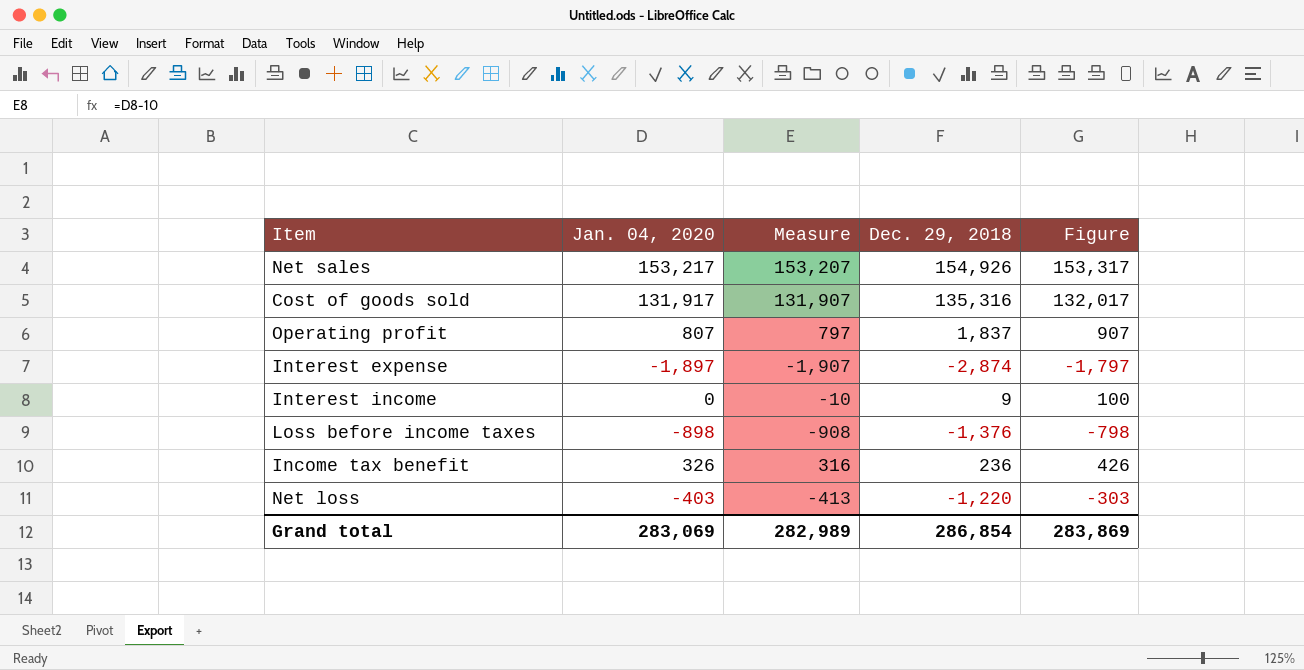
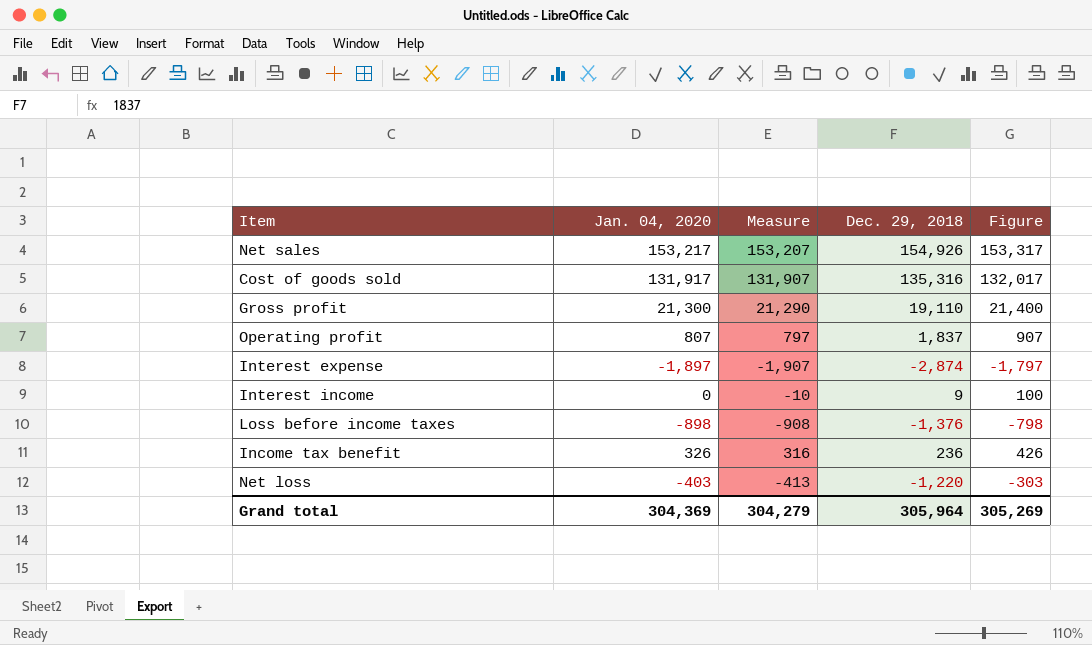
row Gross profit: none -> 21,300 | 21,290 | 19,110 | 21,400
Grand total | Jan. 04, 2020: 283,069 -> 304,369
Grand total | Measure: 282,989 -> 304,279
Grand total | Dec. 29, 2018: 286,854 -> 305,964
Grand total | Figure: 283,869 -> 305,269

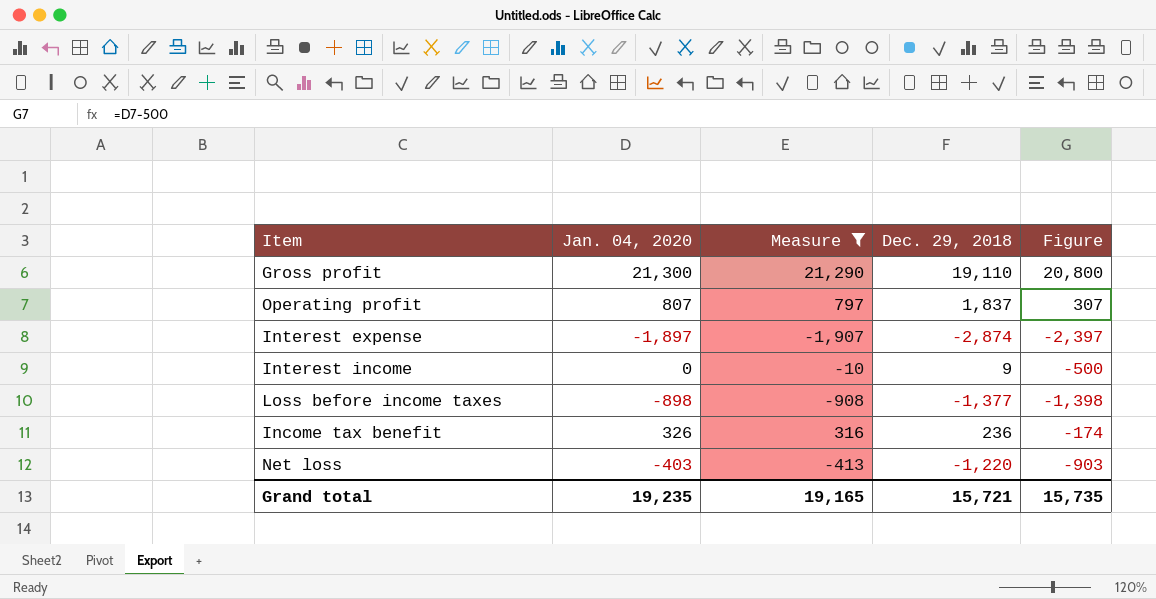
filter: none -> Measure <= 21,290
column Figure | formula: [Jan. 04, 2020] + 100 -> [Jan. 04, 2020] - 500
Loss before income taxes | Dec. 29, 2018: -1,376 -> -1,377
Grand total | Jan. 04, 2020: 304,369 -> 19,235
Grand total | Measure: 304,279 -> 19,165
Grand total | Dec. 29, 2018: 305,964 -> 15,721
Grand total | Figure: 305,269 -> 15,735

